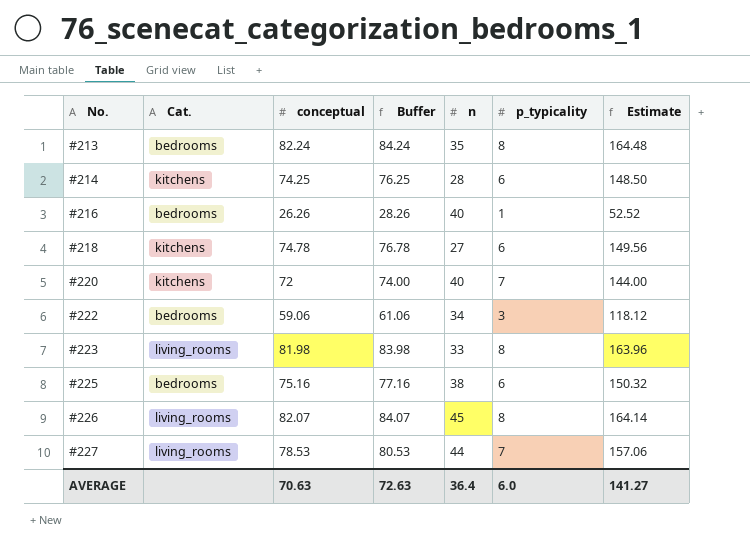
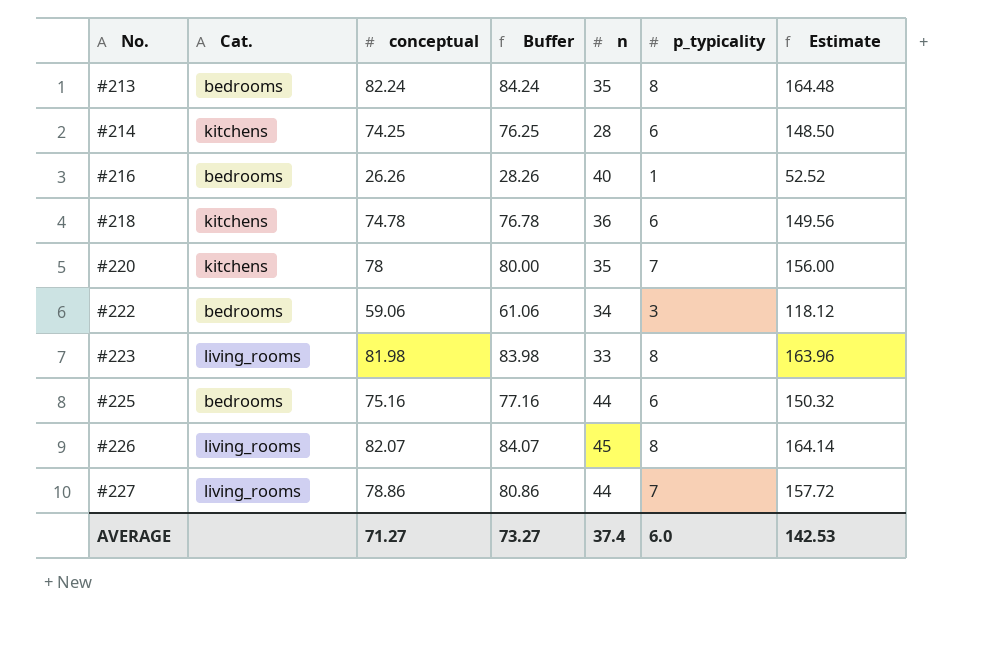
#218 | n: 27 -> 36
#220 | conceptual: 72 -> 78
#220 | Buffer: 74.00 -> 80.00
#220 | n: 40 -> 35
#220 | Estimate: 144.00 -> 156.00
#225 | n: 38 -> 44
#227 | conceptual: 78.53 -> 78.86
#227 | Buffer: 80.53 -> 80.86
#227 | Estimate: 157.06 -> 157.72
AVERAGE | conceptual: 70.63 -> 71.27
AVERAGE | Buffer: 72.63 -> 73.27
AVERAGE | n: 36.4 -> 37.4
AVERAGE | Estimate: 141.27 -> 142.53

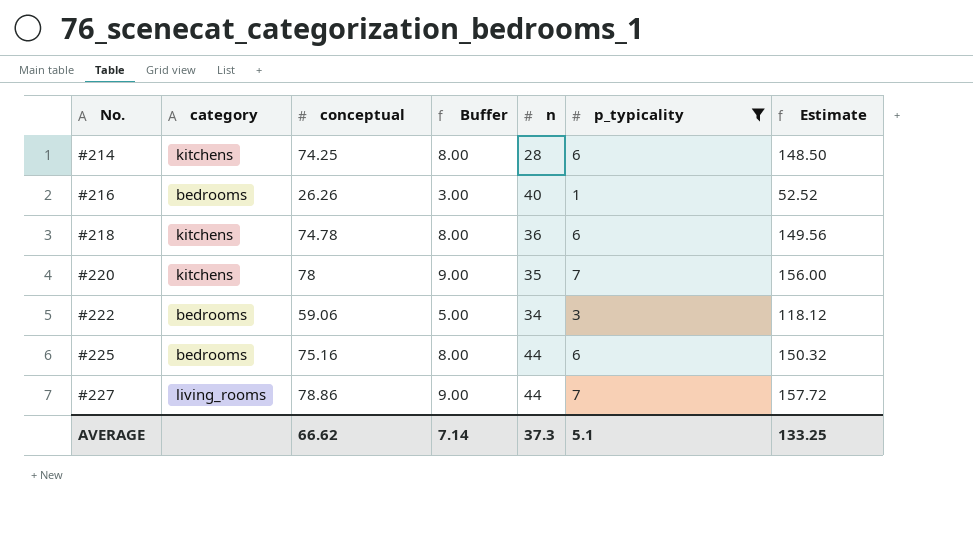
filter: none -> p_typicality != 8
column name: Cat. -> category
column Buffer | formula: [conceptual] + 2 -> [p_typicality] + 2
AVERAGE | conceptual: 71.27 -> 66.62
AVERAGE | Buffer: 73.27 -> 7.14
AVERAGE | n: 37.4 -> 37.3
AVERAGE | p_typicality: 6.0 -> 5.1
AVERAGE | Estimate: 142.53 -> 133.25

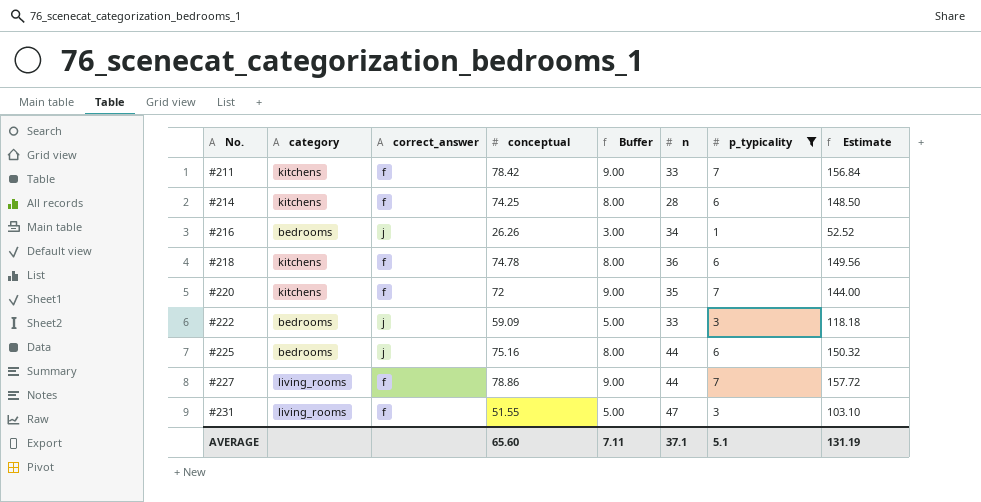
column correct_answer | position: none -> 3
row #211: none -> kitchens | f | 78.42 | 9.00 | 33 | 7 | 156.84
#216 | n: 40 -> 34
#220 | conceptual: 78 -> 72
#220 | Estimate: 156.00 -> 144.00
#222 | conceptual: 59.06 -> 59.09
#222 | n: 34 -> 33
#222 | Estimate: 118.12 -> 118.18
row #231: none -> living_rooms | f | 51.55 | 5.00 | 47 | 3 | 103.10
AVERAGE | conceptual: 66.62 -> 65.60
AVERAGE | Buffer: 7.14 -> 7.11
AVERAGE | n: 37.3 -> 37.1
AVERAGE | Estimate: 133.25 -> 131.19

